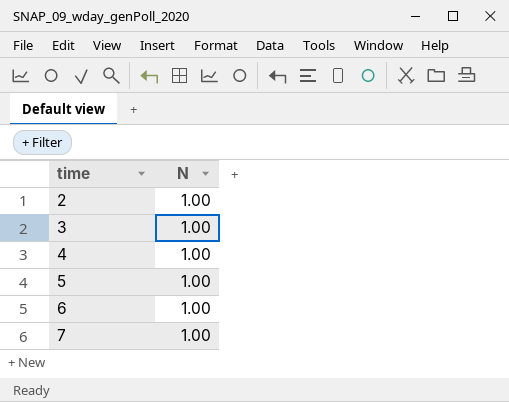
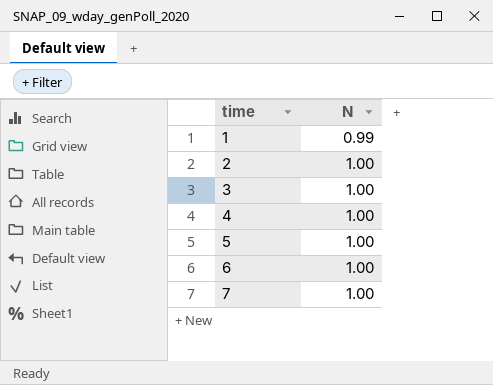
row 1: none -> 0.99

